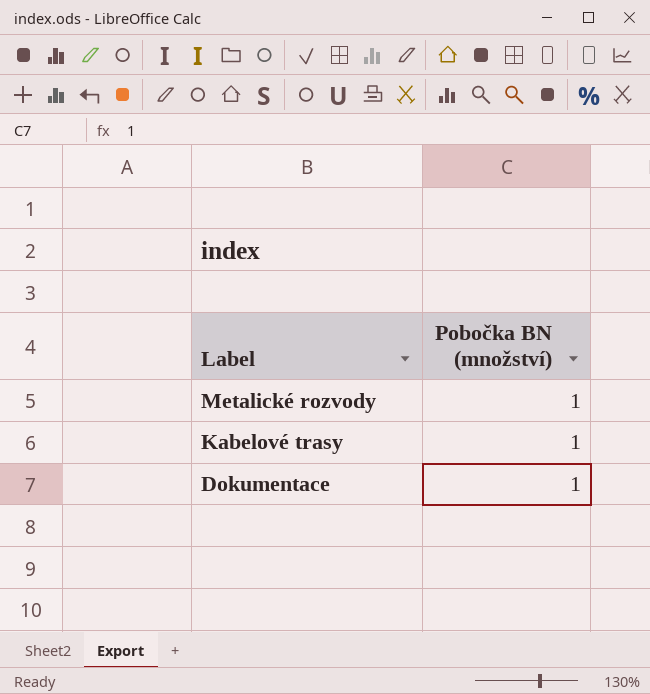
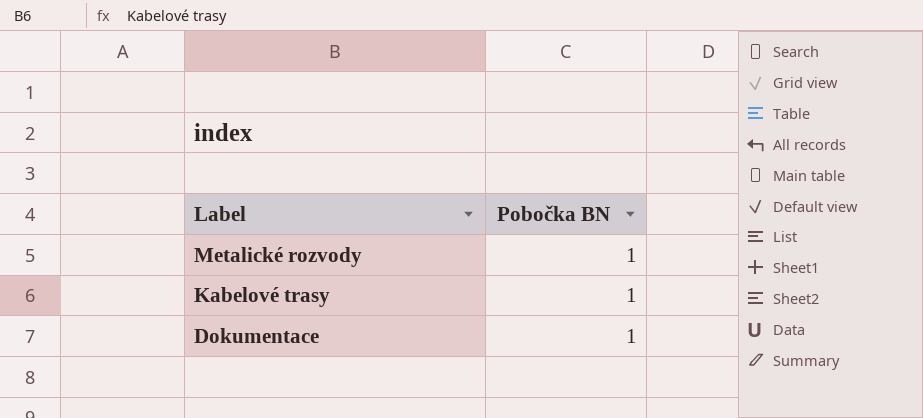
column name: Pobočka BN (množství) -> Pobočka BN

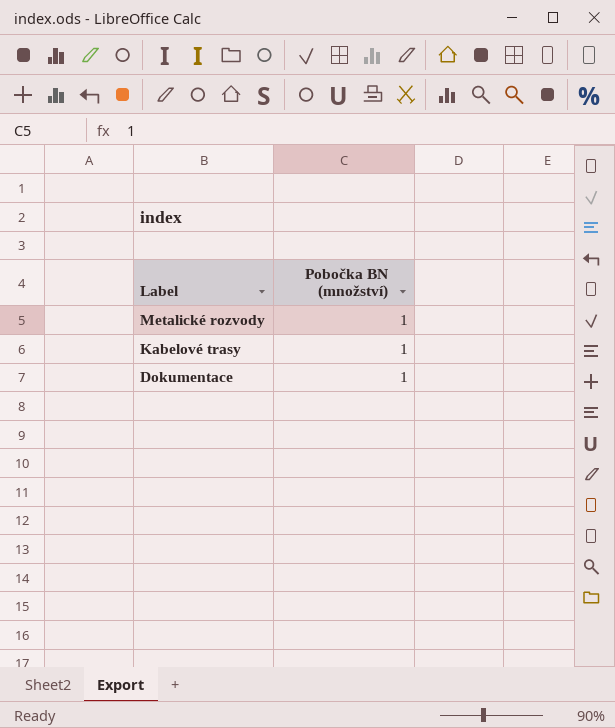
column name: Pobočka BN -> Pobočka BN (množství)

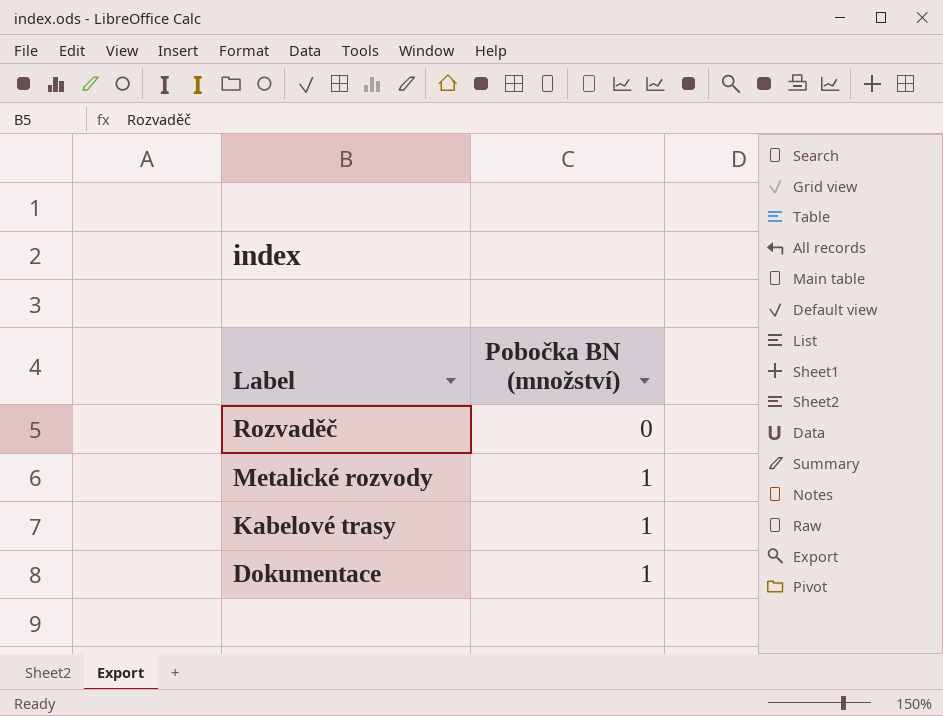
row Rozvaděč: none -> 0

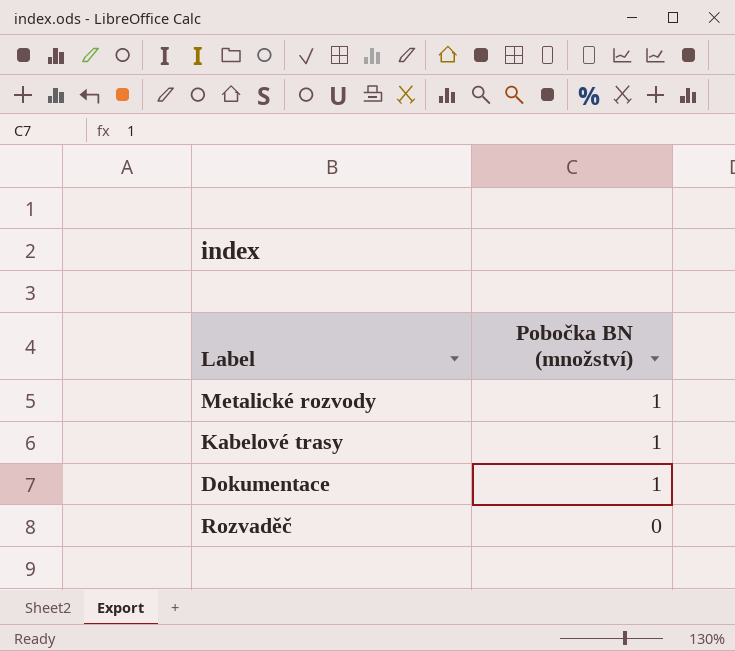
row order: Label descending -> Pobočka BN (množství) descending

